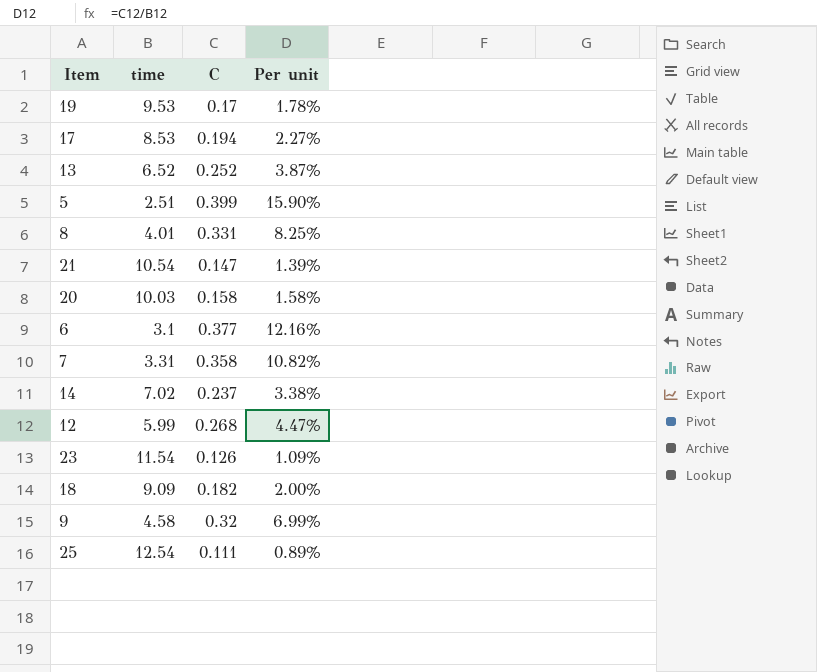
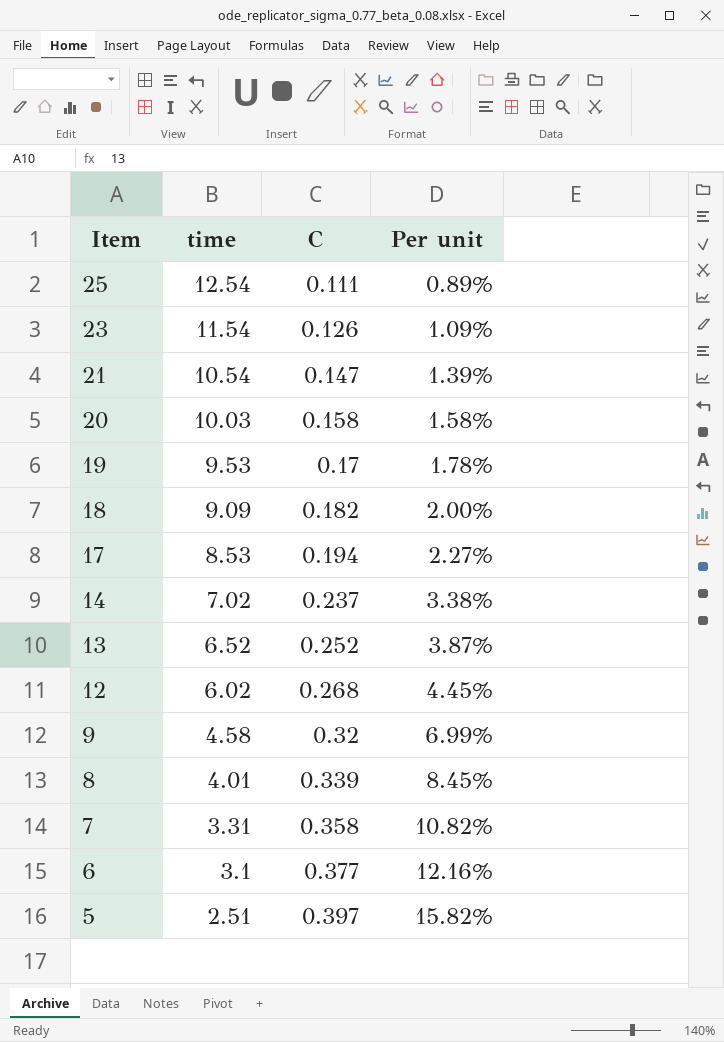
row order: none -> Item descending
12 | time: 5.99 -> 6.02
12 | Per unit: 4.47% -> 4.45%
8 | C: 0.331 -> 0.339
8 | Per unit: 8.25% -> 8.45%
5 | C: 0.399 -> 0.397
5 | Per unit: 15.90% -> 15.82%

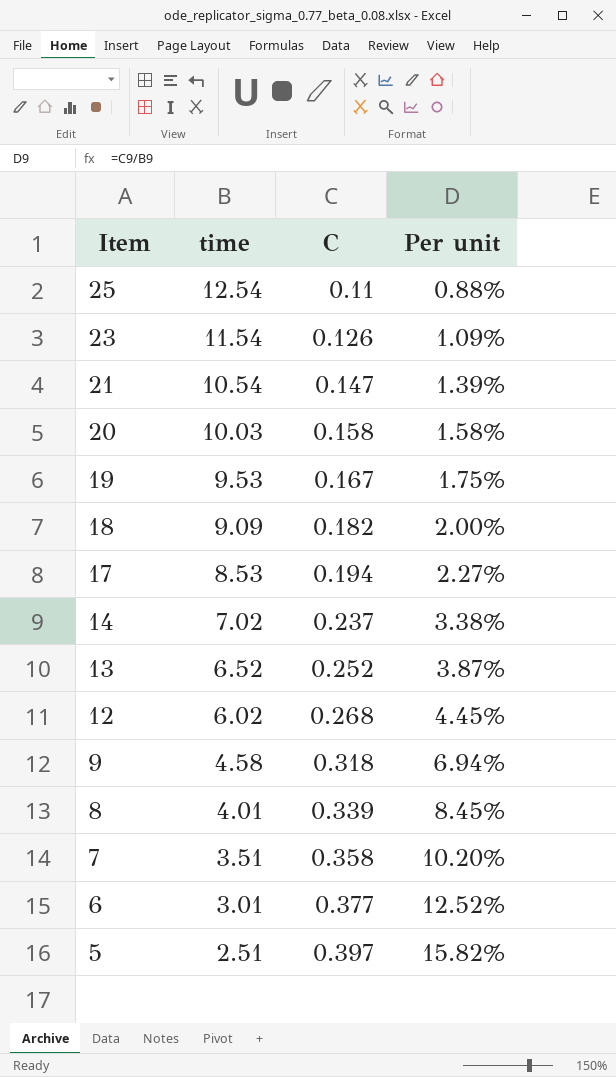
25 | C: 0.111 -> 0.11
25 | Per unit: 0.89% -> 0.88%
19 | C: 0.17 -> 0.167
19 | Per unit: 1.78% -> 1.75%
9 | C: 0.32 -> 0.318
9 | Per unit: 6.99% -> 6.94%
7 | time: 3.31 -> 3.51
7 | Per unit: 10.82% -> 10.20%
6 | time: 3.1 -> 3.01
6 | Per unit: 12.16% -> 12.52%

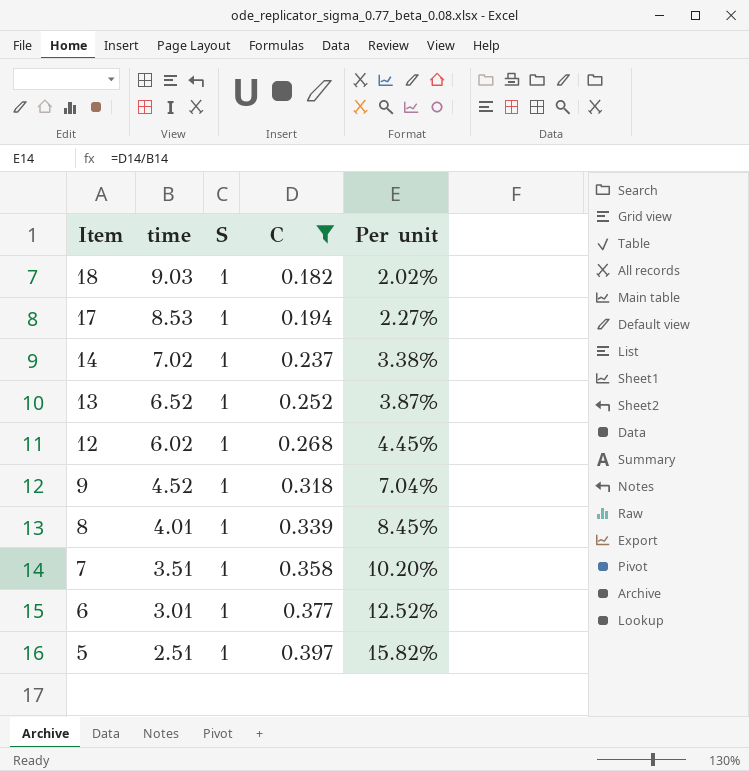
filter: none -> C >= 0.182
column S | position: none -> 3
18 | time: 9.09 -> 9.03
18 | Per unit: 2.00% -> 2.02%
9 | time: 4.58 -> 4.52
9 | Per unit: 6.94% -> 7.04%

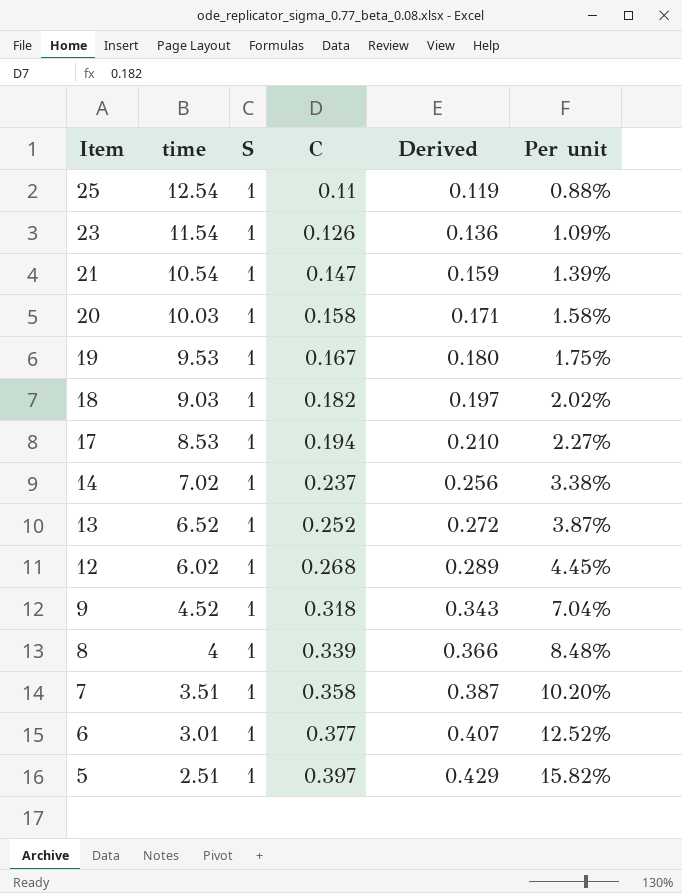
filter: C >= 0.182 -> none
column Derived | formula: none -> [C] * 1.08
8 | time: 4.01 -> 4
8 | Per unit: 8.45% -> 8.48%

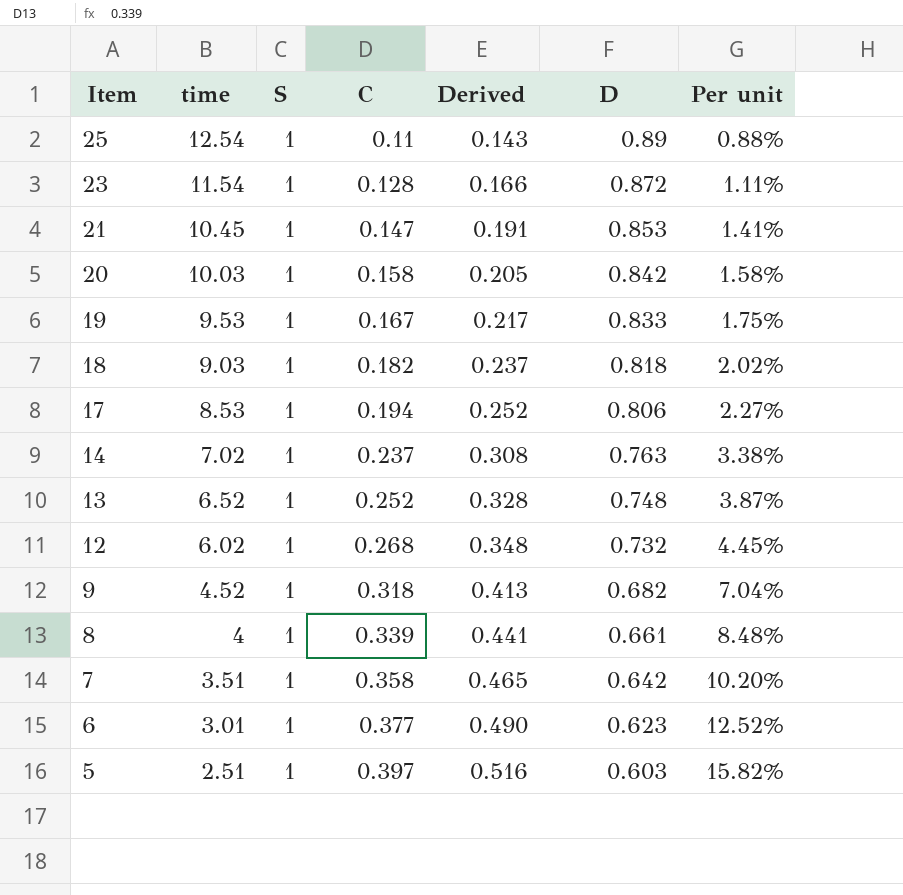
column Derived | formula: [C] * 1.08 -> [C] * 1.3
column D | formula: none -> [S] - [C]
23 | C: 0.126 -> 0.128
23 | Per unit: 1.09% -> 1.11%
21 | time: 10.54 -> 10.45
21 | Per unit: 1.39% -> 1.41%

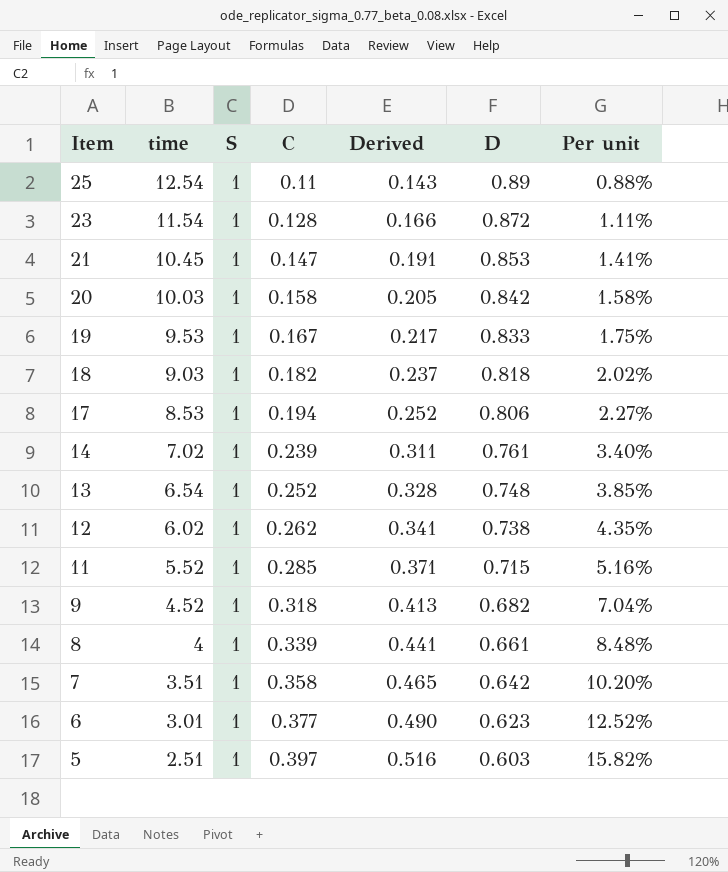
14 | C: 0.237 -> 0.239
14 | Derived: 0.308 -> 0.311
14 | D: 0.763 -> 0.761
14 | Per unit: 3.38% -> 3.40%
13 | time: 6.52 -> 6.54
13 | Per unit: 3.87% -> 3.85%
12 | C: 0.268 -> 0.262
12 | Derived: 0.348 -> 0.341
12 | D: 0.732 -> 0.738
12 | Per unit: 4.45% -> 4.35%
row 11: none -> 5.52 | 1 | 0.285 | 0.371 | 0.715 | 5.16%

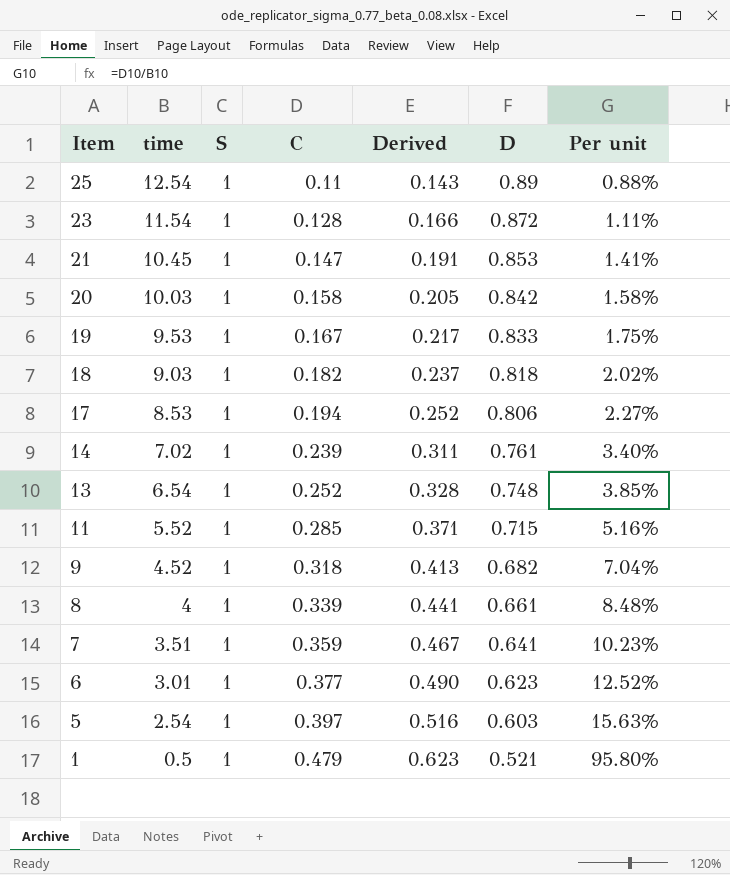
row 12: 6.02 | 1 | 0.262 | 0.341 | 0.738 | 4.35% -> none
7 | C: 0.358 -> 0.359
7 | Derived: 0.465 -> 0.467
7 | D: 0.642 -> 0.641
7 | Per unit: 10.20% -> 10.23%
5 | time: 2.51 -> 2.54
5 | Per unit: 15.82% -> 15.63%
row 1: none -> 0.5 | 1 | 0.479 | 0.623 | 0.521 | 95.80%

